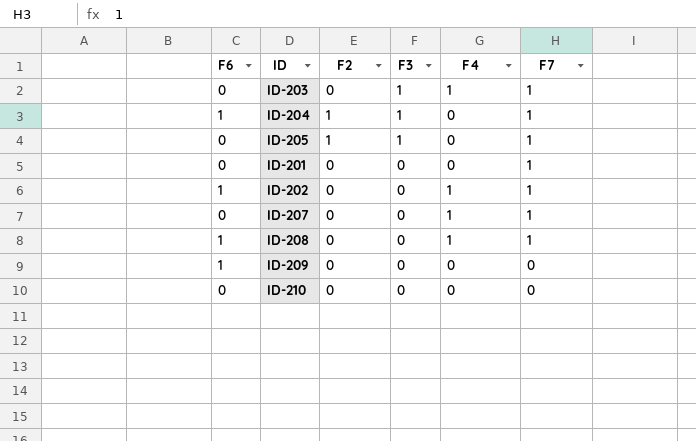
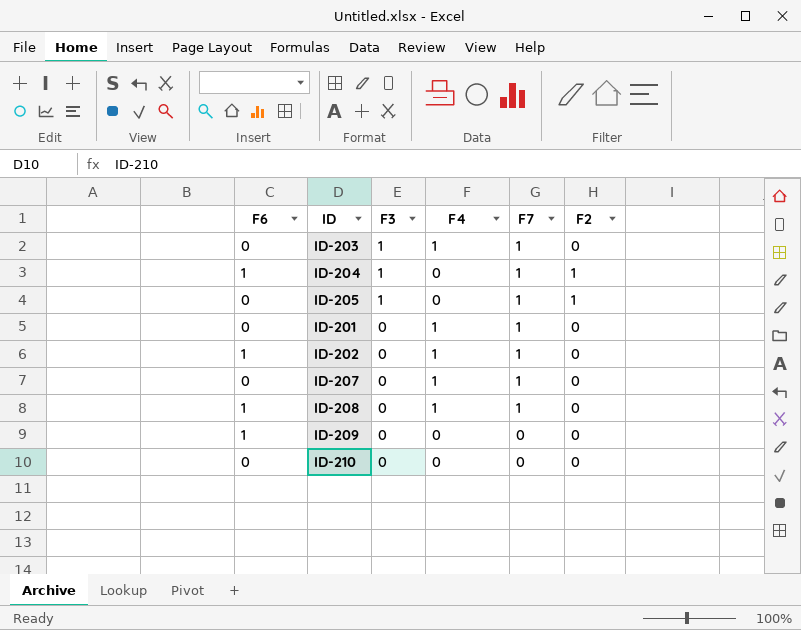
column F2 | position: 3 -> 6
ID-201 | F4: 0 -> 1

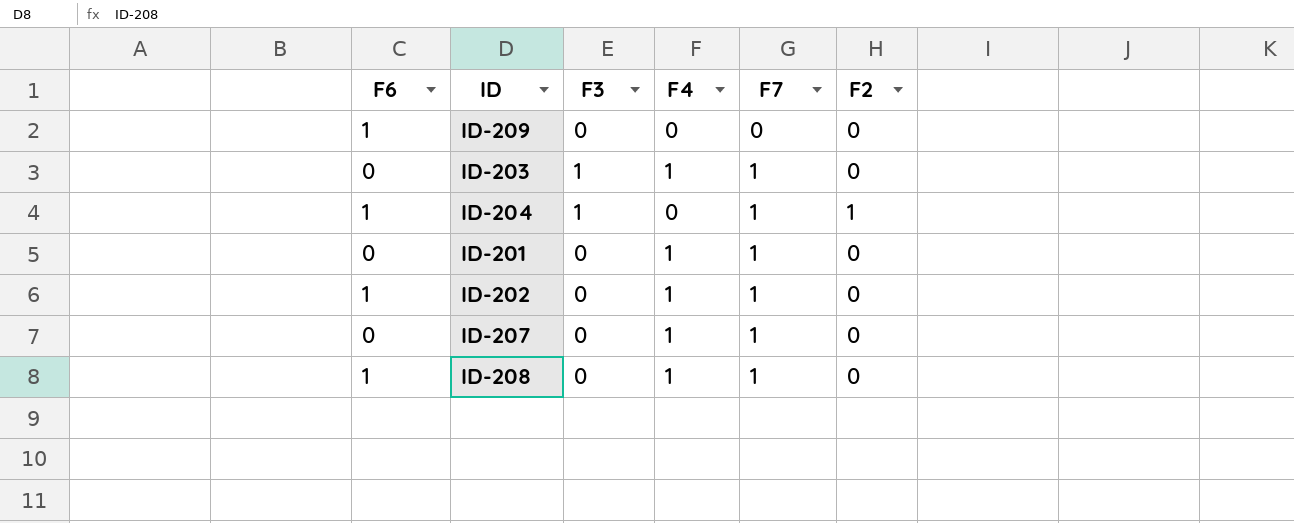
row order: F3 descending -> F7 ascending
row ID-205: 0 | 1 | 0 | 1 | 1 -> none
row ID-210: 0 | 0 | 0 | 0 | 0 -> none

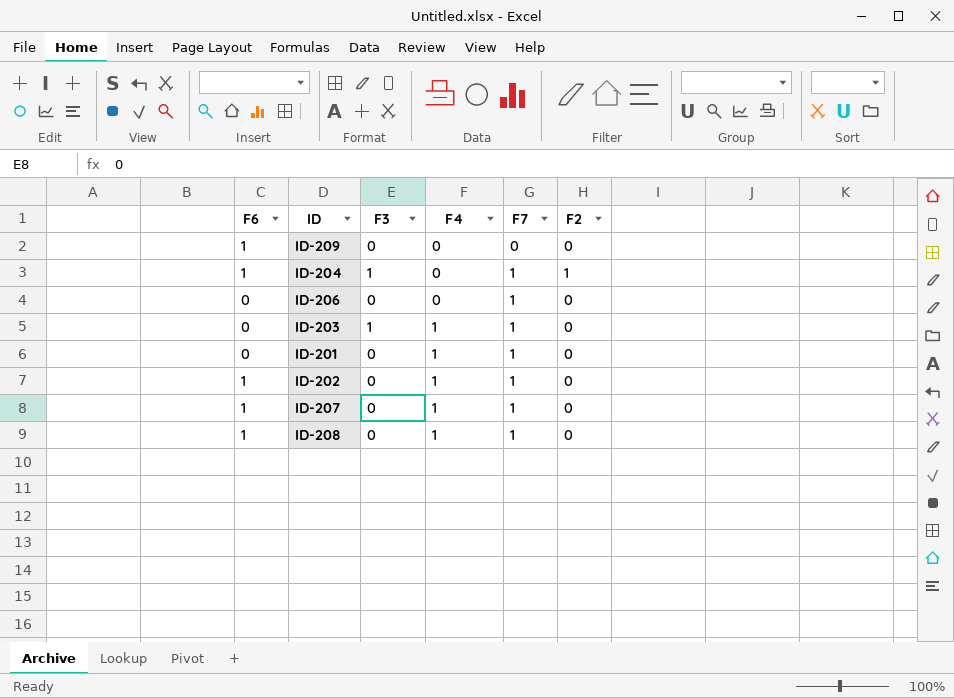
row order: F7 ascending -> F4 ascending
row ID-206: none -> 0 | 0 | 0 | 1 | 0
ID-207 | F6: 0 -> 1

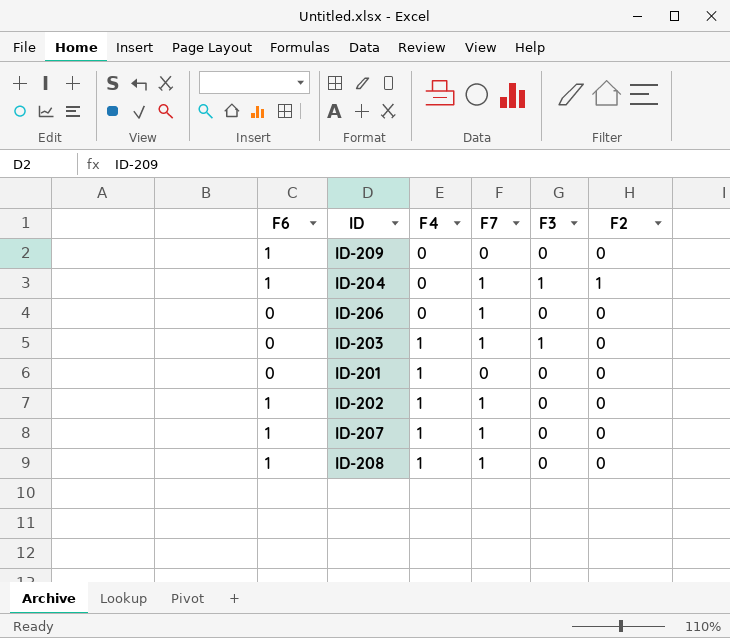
column F3 | position: 3 -> 5
ID-201 | F7: 1 -> 0

